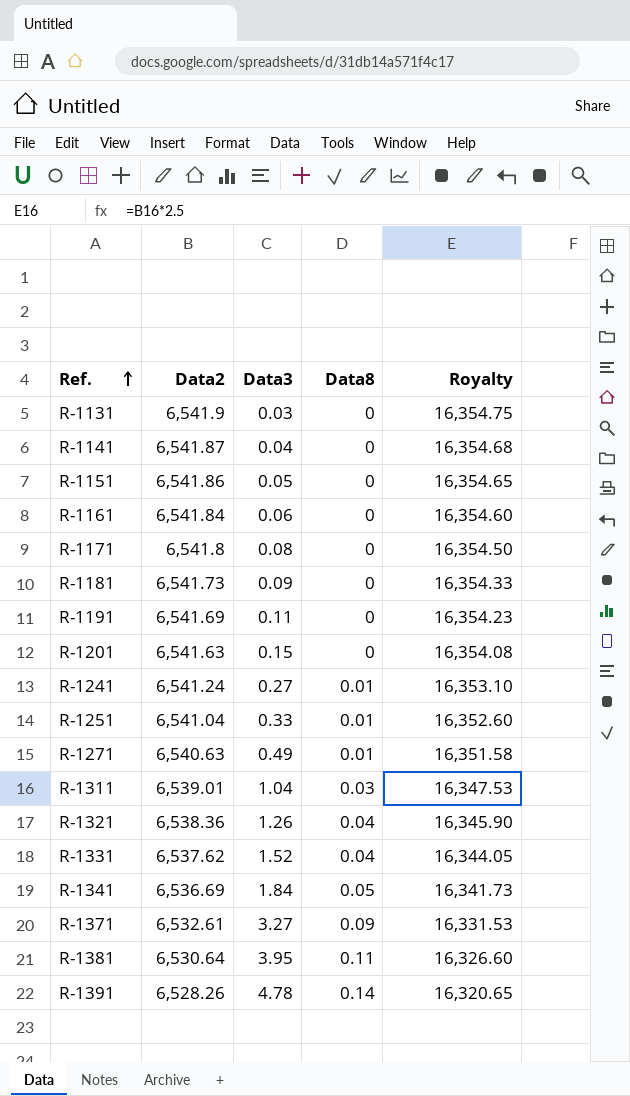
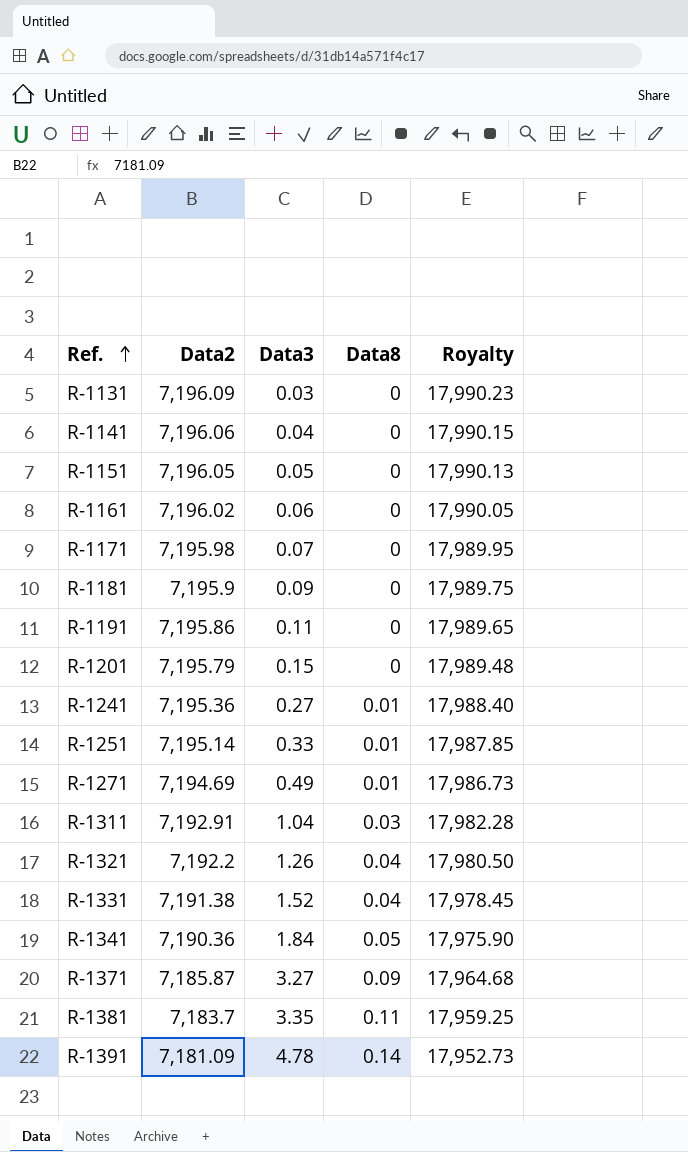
R-1131 | Data2: 6,541.9 -> 7,196.09
R-1131 | Royalty: 16,354.75 -> 17,990.23
R-1141 | Data2: 6,541.87 -> 7,196.06
R-1141 | Royalty: 16,354.68 -> 17,990.15
R-1151 | Data2: 6,541.86 -> 7,196.05
R-1151 | Royalty: 16,354.65 -> 17,990.13
R-1161 | Data2: 6,541.84 -> 7,196.02
R-1161 | Royalty: 16,354.60 -> 17,990.05
R-1171 | Data2: 6,541.8 -> 7,195.98
R-1171 | Data3: 0.08 -> 0.07
R-1171 | Royalty: 16,354.50 -> 17,989.95
R-1181 | Data2: 6,541.73 -> 7,195.9
R-1181 | Royalty: 16,354.33 -> 17,989.75
R-1191 | Data2: 6,541.69 -> 7,195.86
R-1191 | Royalty: 16,354.23 -> 17,989.65
R-1201 | Data2: 6,541.63 -> 7,195.79
R-1201 | Royalty: 16,354.08 -> 17,989.48
R-1241 | Data2: 6,541.24 -> 7,195.36
R-1241 | Royalty: 16,353.10 -> 17,988.40
R-1251 | Data2: 6,541.04 -> 7,195.14
R-1251 | Royalty: 16,352.60 -> 17,987.85
R-1271 | Data2: 6,540.63 -> 7,194.69
R-1271 | Royalty: 16,351.58 -> 17,986.73
R-1311 | Data2: 6,539.01 -> 7,192.91
R-1311 | Royalty: 16,347.53 -> 17,982.28
R-1321 | Data2: 6,538.36 -> 7,192.2
R-1321 | Royalty: 16,345.90 -> 17,980.50
R-1331 | Data2: 6,537.62 -> 7,191.38
R-1331 | Royalty: 16,344.05 -> 17,978.45
R-1341 | Data2: 6,536.69 -> 7,190.36
R-1341 | Royalty: 16,341.73 -> 17,975.90
R-1371 | Data2: 6,532.61 -> 7,185.87
R-1371 | Royalty: 16,331.53 -> 17,964.68
R-1381 | Data2: 6,530.64 -> 7,183.7
R-1381 | Data3: 3.95 -> 3.35
R-1381 | Royalty: 16,326.60 -> 17,959.25
R-1391 | Data2: 6,528.26 -> 7,181.09
R-1391 | Royalty: 16,320.65 -> 17,952.73

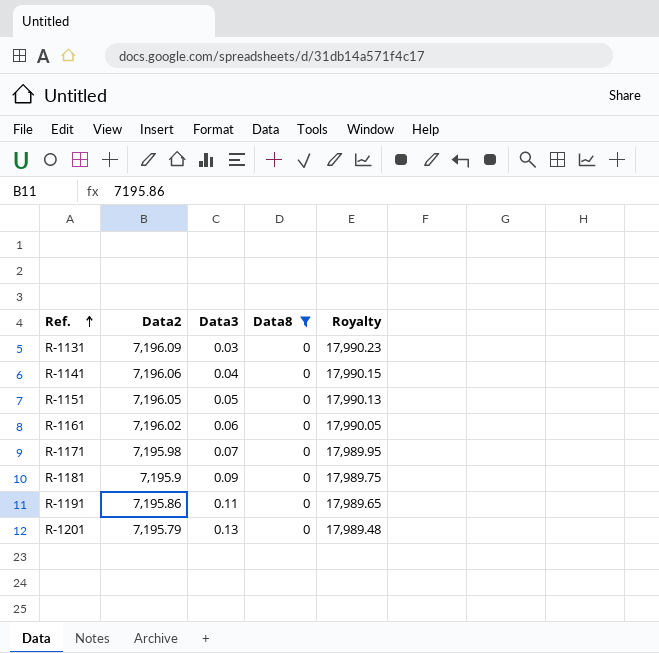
filter: none -> Data8 = 0
R-1201 | Data3: 0.15 -> 0.13

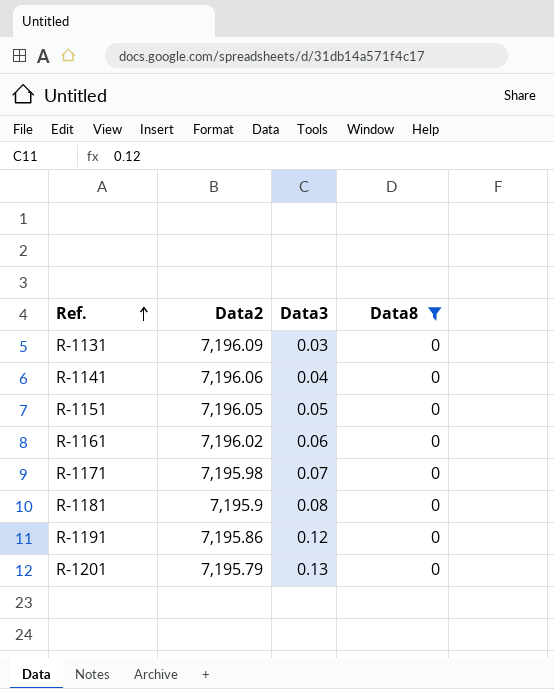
column Royalty | formula: [Data2] * 2.5 -> none
R-1181 | Data3: 0.09 -> 0.08
R-1191 | Data3: 0.11 -> 0.12

